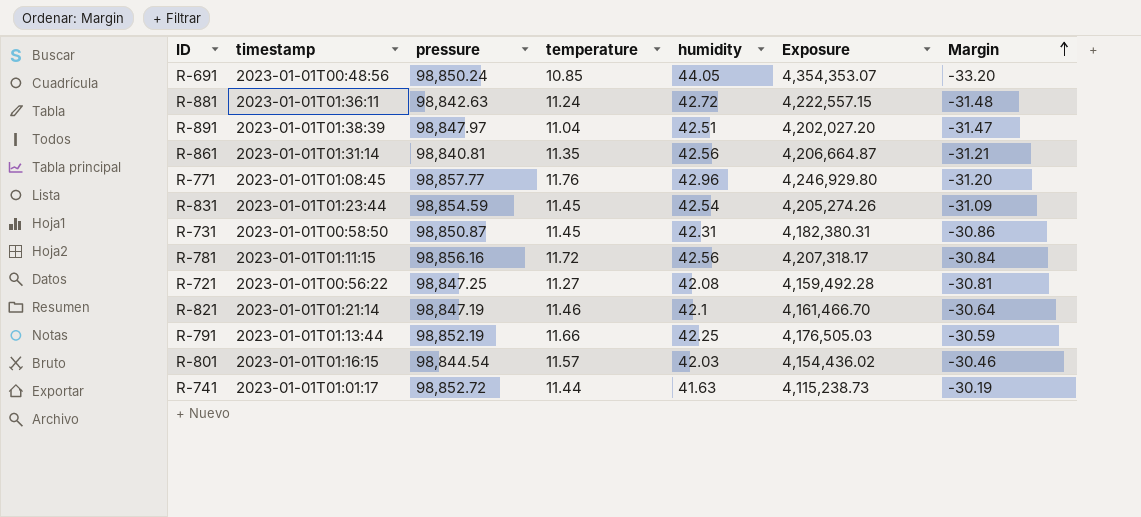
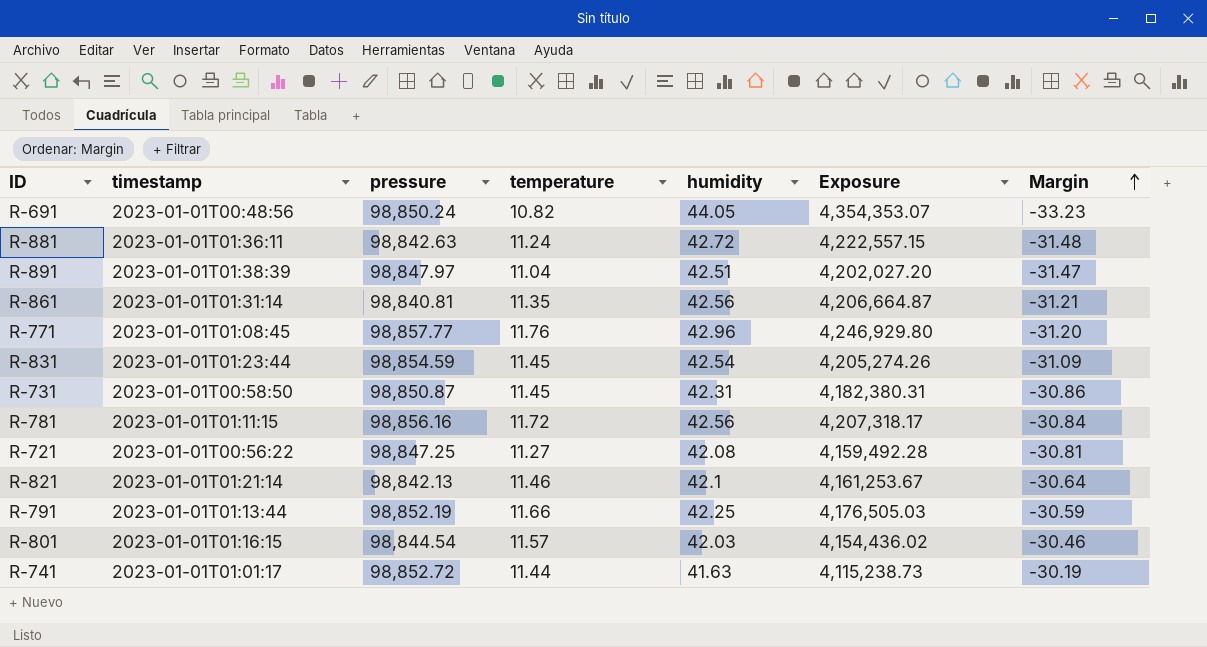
R-691 | temperature: 10.85 -> 10.82
R-691 | Margin: -33.20 -> -33.23
R-821 | pressure: 98,847.19 -> 98,842.13
R-821 | Exposure: 4,161,466.70 -> 4,161,253.67

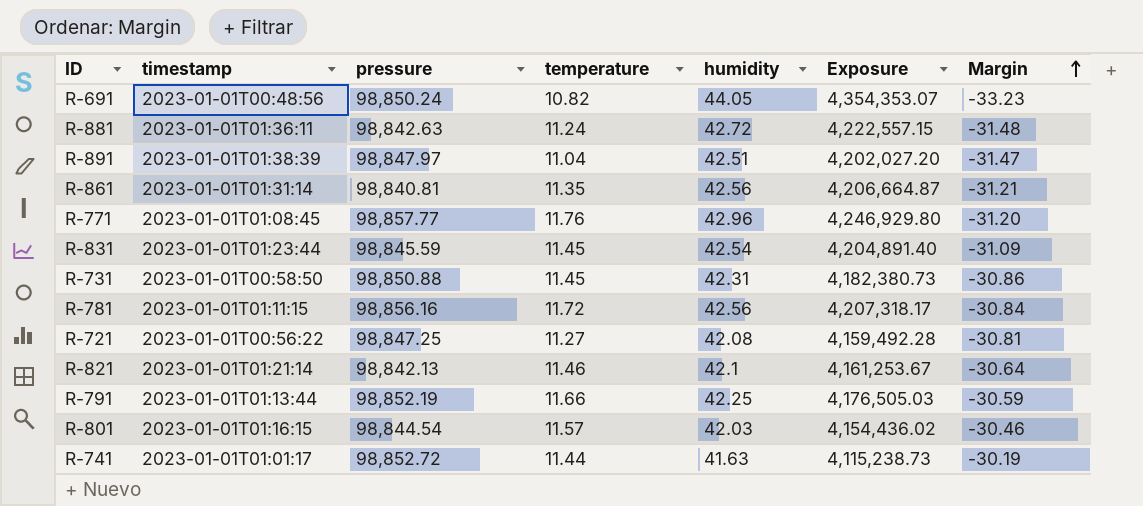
R-831 | pressure: 98,854.59 -> 98,845.59
R-831 | Exposure: 4,205,274.26 -> 4,204,891.40
R-731 | pressure: 98,850.87 -> 98,850.88
R-731 | Exposure: 4,182,380.31 -> 4,182,380.73

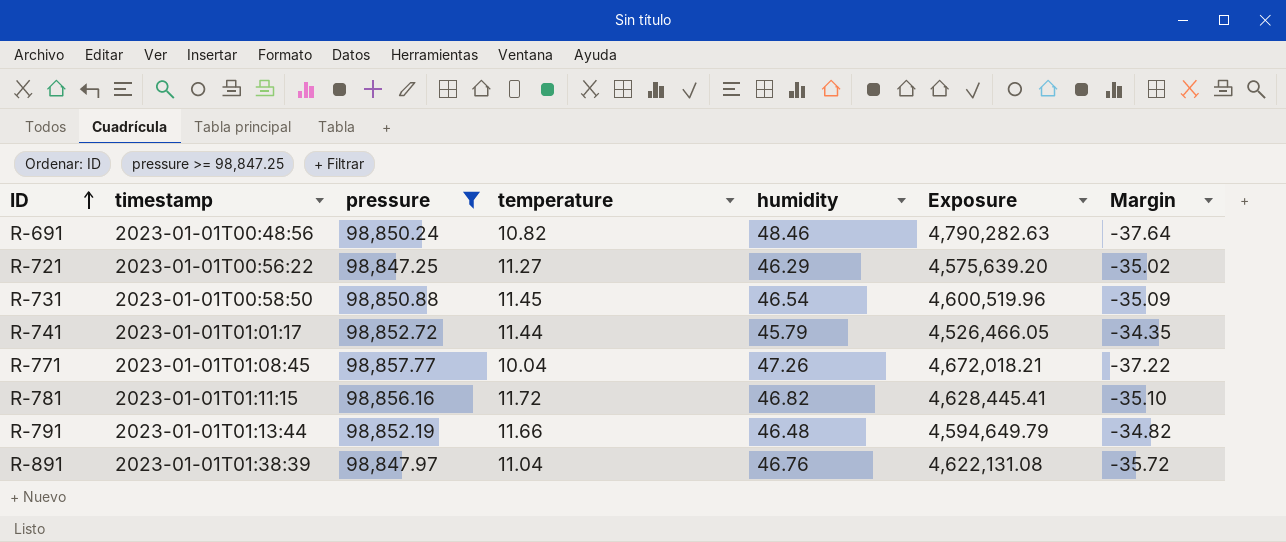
filter: none -> pressure >= 98,847.25
row order: Margin ascending -> ID ascending
R-691 | humidity: 44.05 -> 48.46
R-691 | Exposure: 4,354,353.07 -> 4,790,282.63
R-691 | Margin: -33.23 -> -37.64
R-721 | humidity: 42.08 -> 46.29
R-721 | Exposure: 4,159,492.28 -> 4,575,639.20
R-721 | Margin: -30.81 -> -35.02
R-731 | humidity: 42.31 -> 46.54
R-731 | Exposure: 4,182,380.73 -> 4,600,519.96
R-731 | Margin: -30.86 -> -35.09
R-741 | humidity: 41.63 -> 45.79
R-741 | Exposure: 4,115,238.73 -> 4,526,466.05
R-741 | Margin: -30.19 -> -34.35
R-771 | temperature: 11.76 -> 10.04
R-771 | humidity: 42.96 -> 47.26
R-771 | Exposure: 4,246,929.80 -> 4,672,018.21
R-771 | Margin: -31.20 -> -37.22
R-781 | humidity: 42.56 -> 46.82
R-781 | Exposure: 4,207,318.17 -> 4,628,445.41
R-781 | Margin: -30.84 -> -35.10
R-791 | humidity: 42.25 -> 46.48
R-791 | Exposure: 4,176,505.03 -> 4,594,649.79
R-791 | Margin: -30.59 -> -34.82
R-891 | humidity: 42.51 -> 46.76
R-891 | Exposure: 4,202,027.20 -> 4,622,131.08
R-891 | Margin: -31.47 -> -35.72

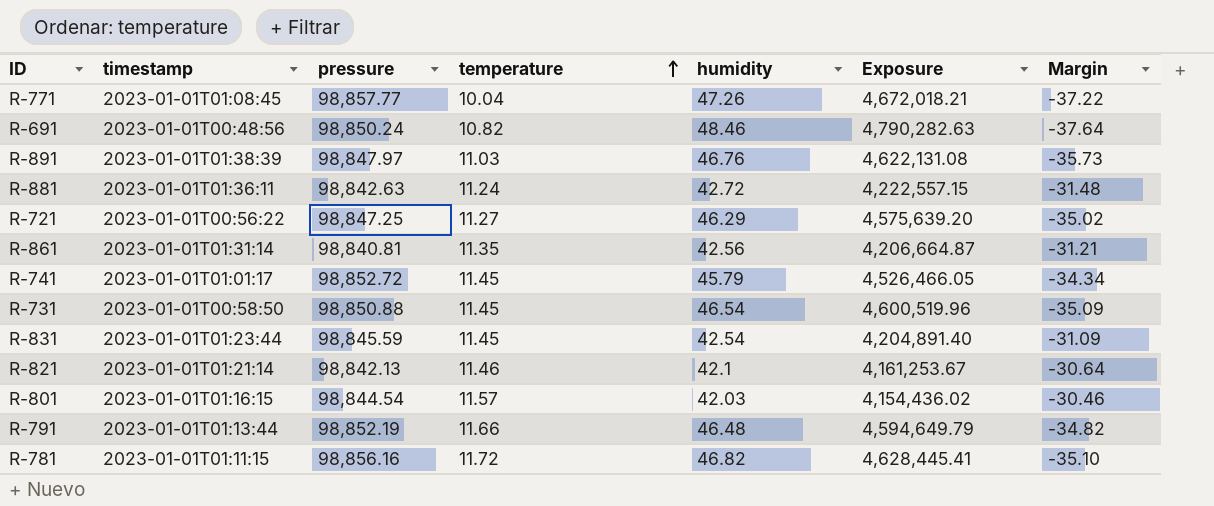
filter: pressure >= 98,847.25 -> none
row order: ID ascending -> temperature ascending
R-891 | temperature: 11.04 -> 11.03
R-891 | Margin: -35.72 -> -35.73
R-741 | temperature: 11.44 -> 11.45
R-741 | Margin: -34.35 -> -34.34

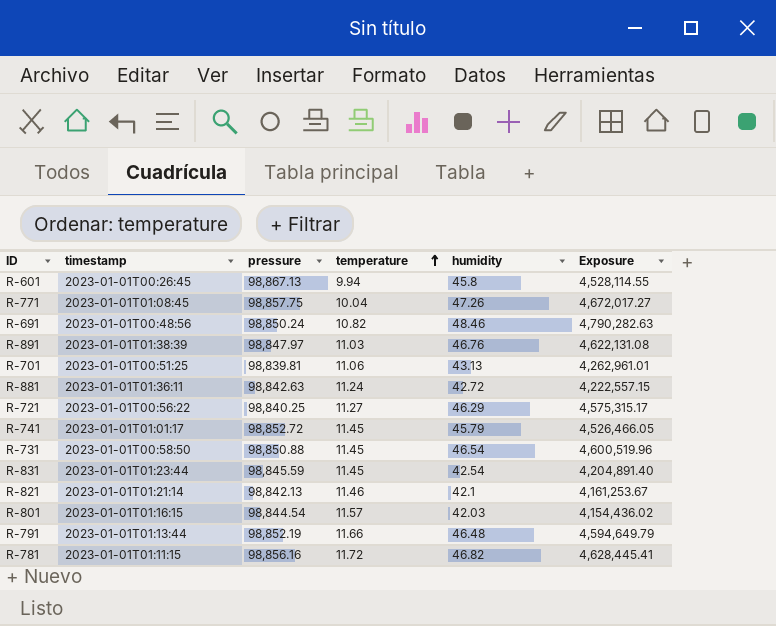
column Margin | formula: [temperature] - [humidity] -> none
row R-861: 2023-01-01T01:31:14 | 98,840.81 | 11.35 | 42.56 | 4,206,664.87 | -31.21 -> none
row R-601: none -> 2023-01-01T00:26:45 | 98,867.13 | 9.94 | 45.8 | 4,528,114.55
R-771 | pressure: 98,857.77 -> 98,857.75
R-771 | Exposure: 4,672,018.21 -> 4,672,017.27
row R-701: none -> 2023-01-01T00:51:25 | 98,839.81 | 11.06 | 43.13 | 4,262,961.01
R-721 | pressure: 98,847.25 -> 98,840.25
R-721 | Exposure: 4,575,639.20 -> 4,575,315.17

